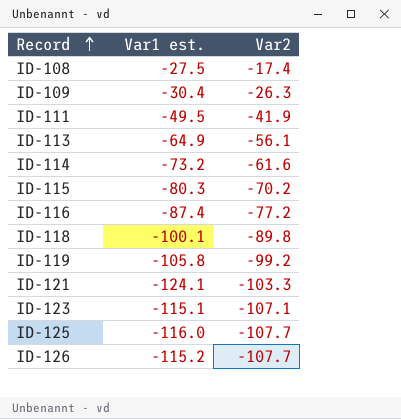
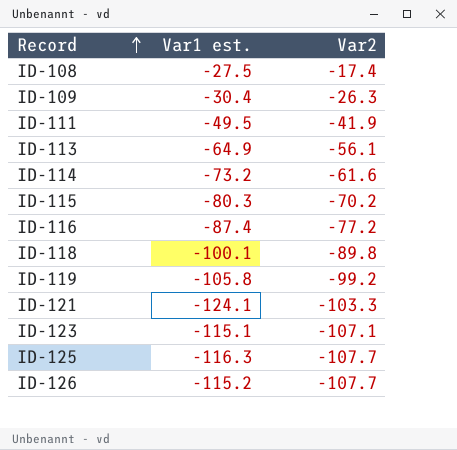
ID-125 | Var1 est.: -116.0 -> -116.3

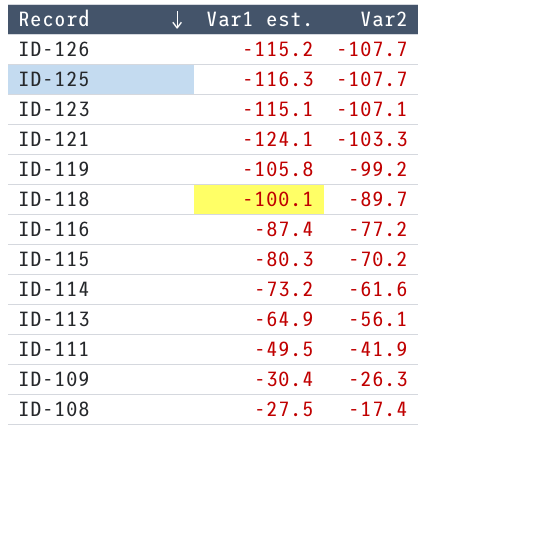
row order: Record ascending -> Record descending
ID-118 | Var2: -89.8 -> -89.7

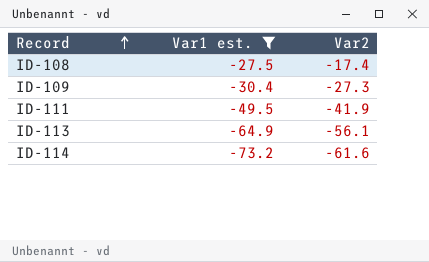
filter: none -> Var1 est. >= -73.2
row order: Record descending -> Record ascending
ID-109 | Var2: -26.3 -> -27.3

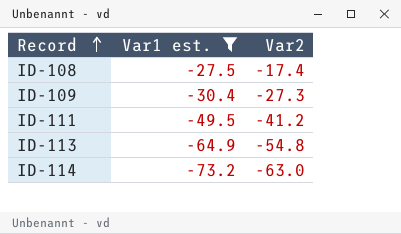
ID-111 | Var2: -41.9 -> -41.2
ID-113 | Var2: -56.1 -> -54.8
ID-114 | Var2: -61.6 -> -63.0

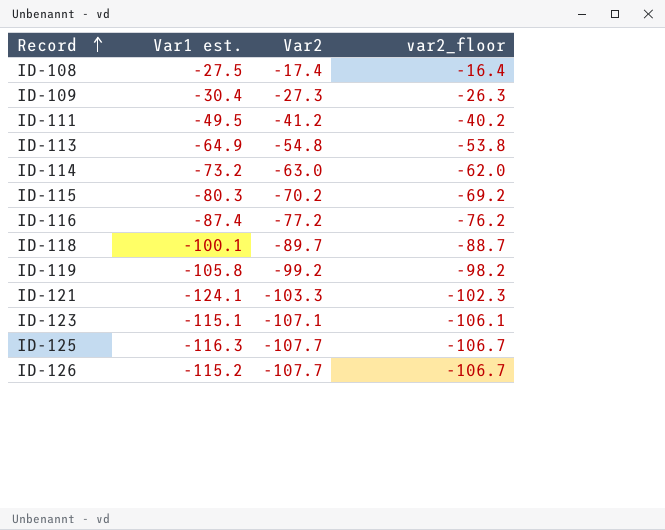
filter: Var1 est. >= -73.2 -> none
column var2_floor | formula: none -> [Var2] + 1

